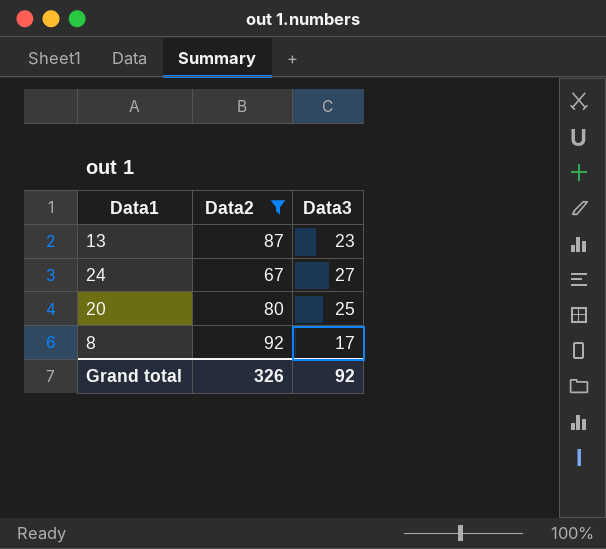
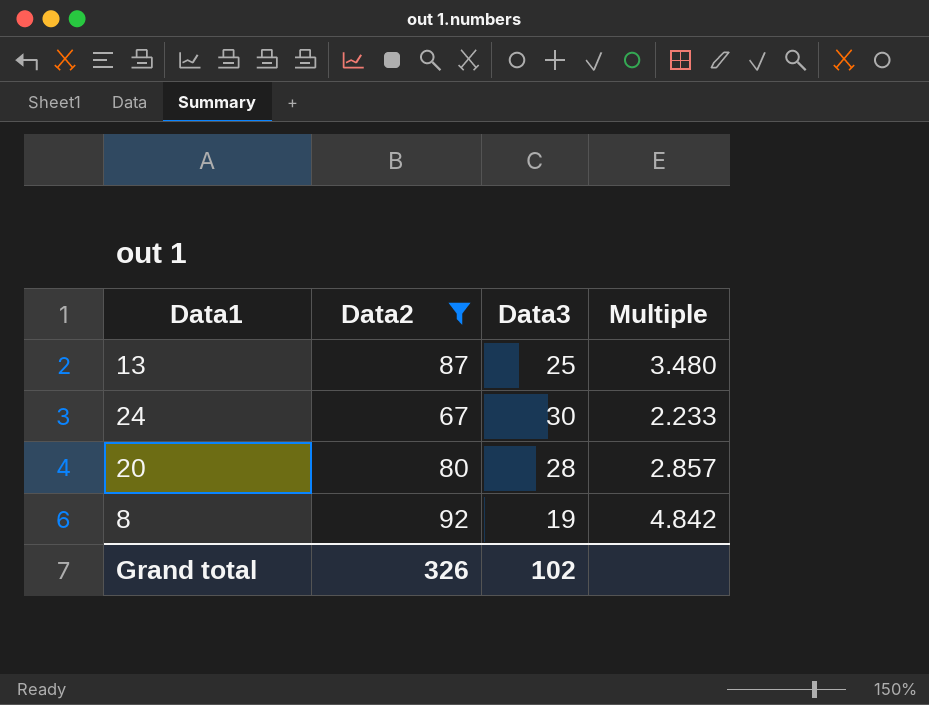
column Multiple | formula: none -> [Data2] / [Data3]
13 | Data3: 23 -> 25
24 | Data3: 27 -> 30
20 | Data3: 25 -> 28
8 | Data3: 17 -> 19
Grand total | Data3: 92 -> 102

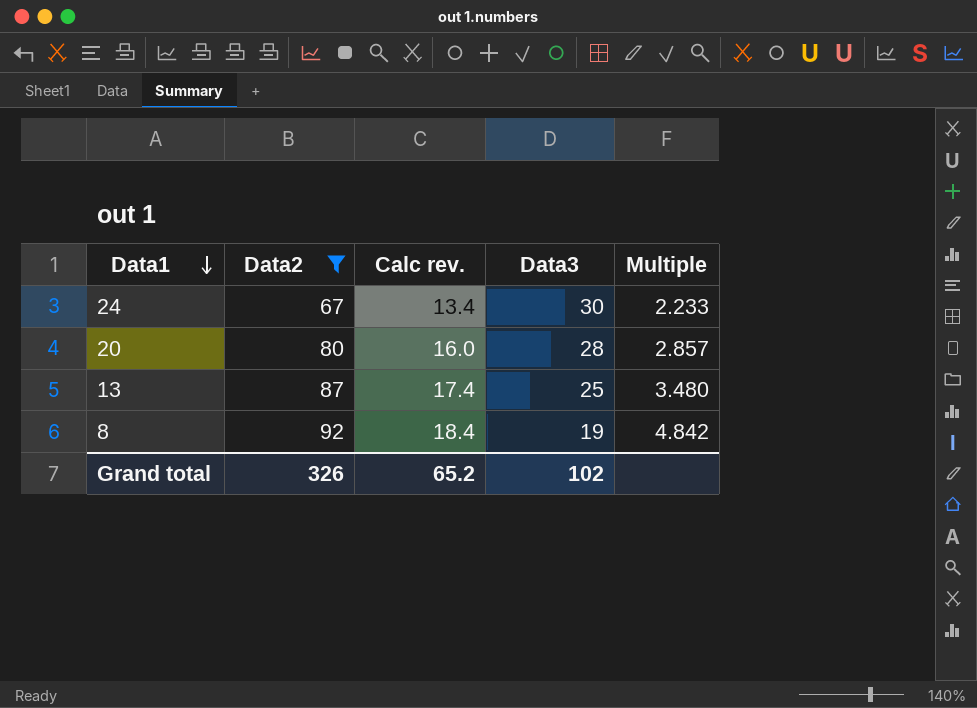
row order: none -> Data1 descending
column Calc rev. | formula: none -> [Data2] * 0.2

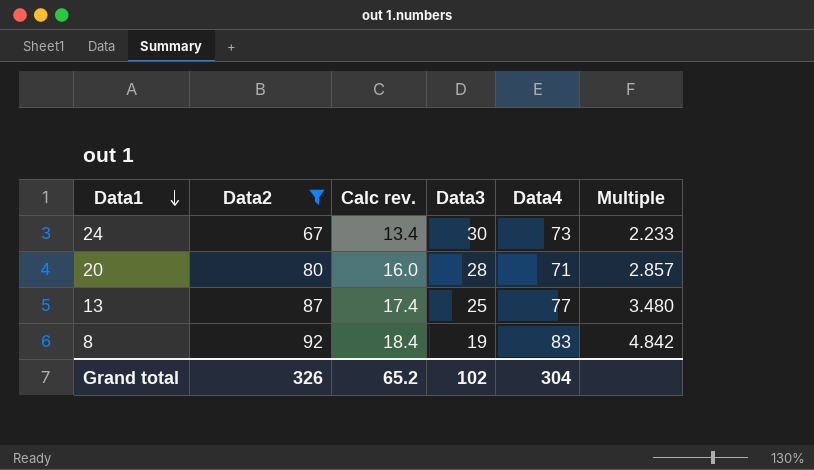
column Data4 | position: none -> 5

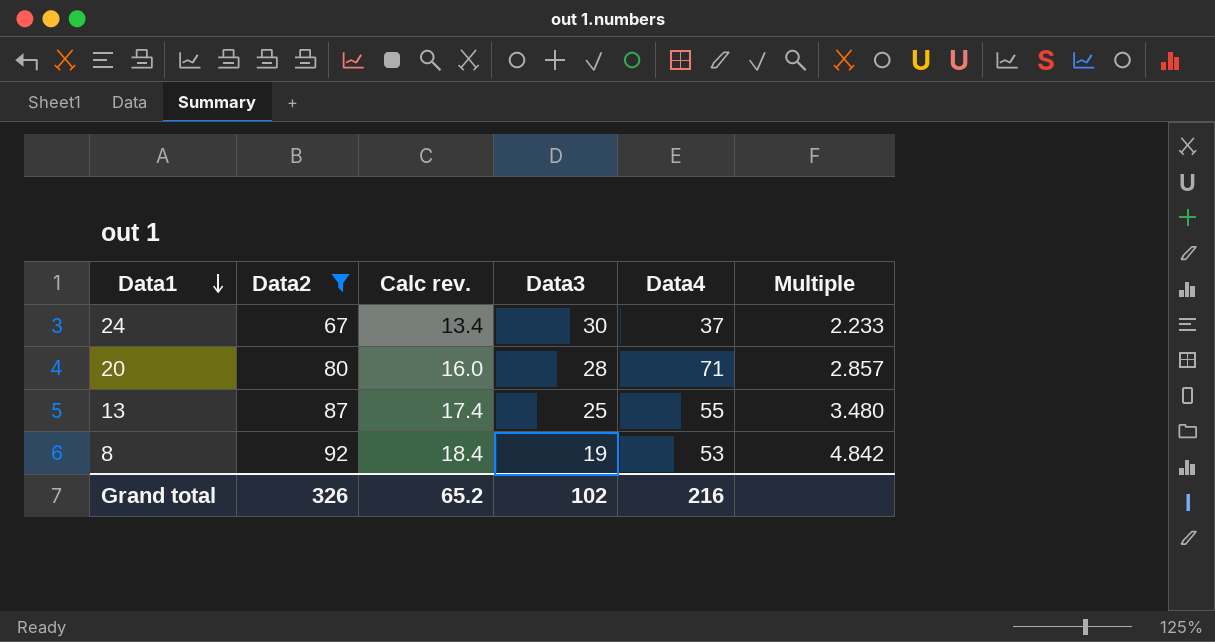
24 | Data4: 73 -> 37
13 | Data4: 77 -> 55
8 | Data4: 83 -> 53
Grand total | Data4: 304 -> 216

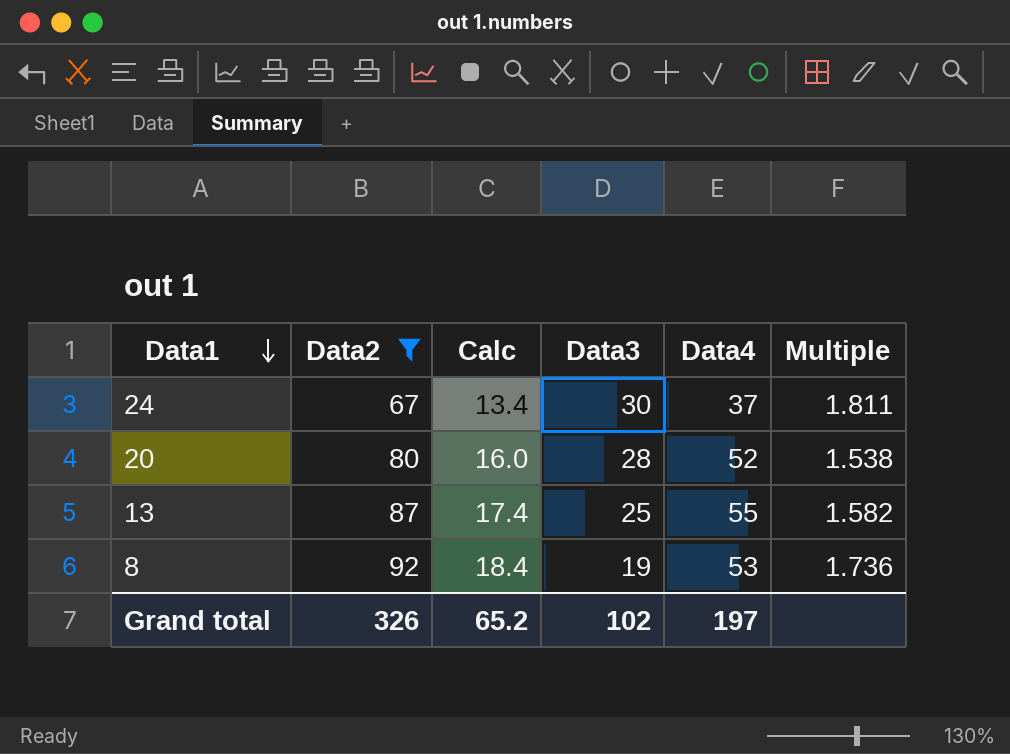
column name: Calc rev. -> Calc
column Multiple | formula: [Data2] / [Data3] -> [Data2] / [Data4]
20 | Data4: 71 -> 52
Grand total | Data4: 216 -> 197

